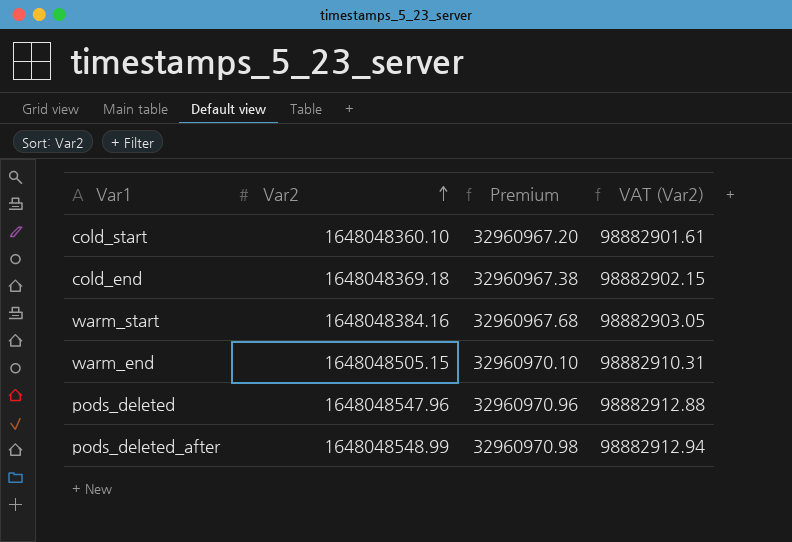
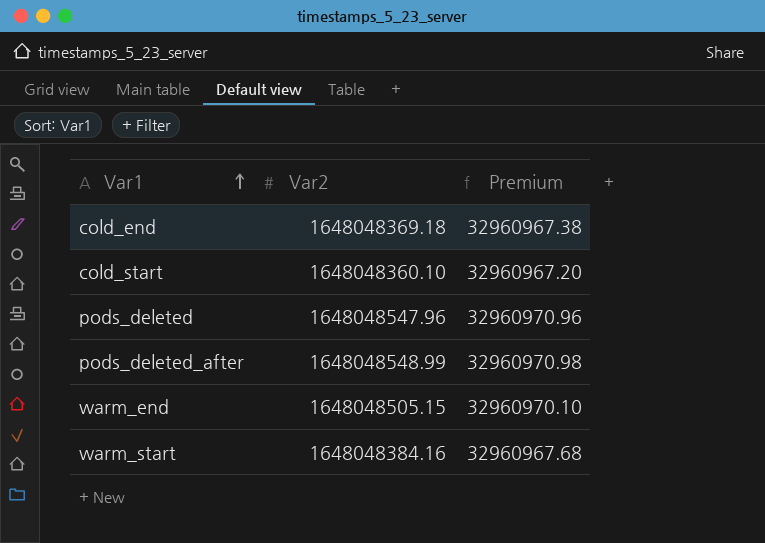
row order: Var2 ascending -> Var1 ascending
column VAT (Var2) | formula: [Var2] * 0.06 -> none

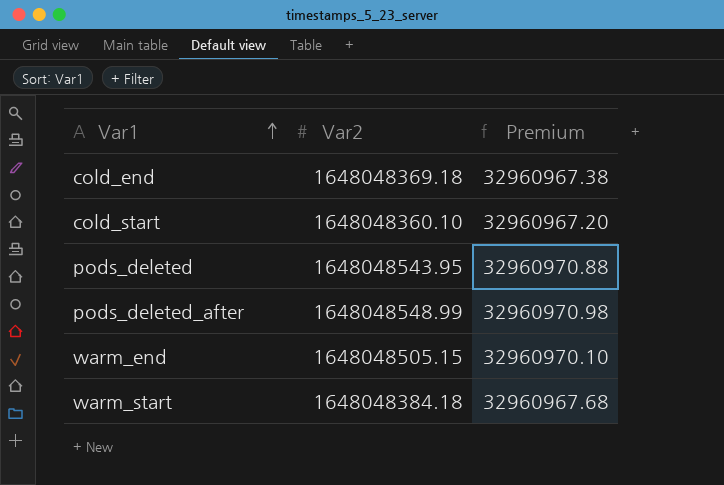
pods_deleted | Var2: 1648048547.96 -> 1648048543.95
pods_deleted | Premium: 32960970.96 -> 32960970.88
warm_start | Var2: 1648048384.16 -> 1648048384.18

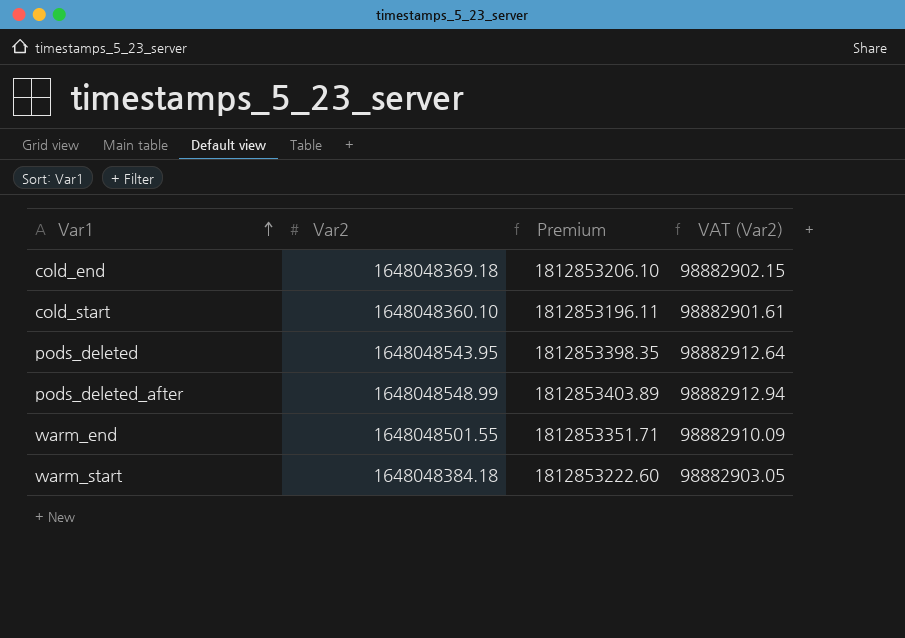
column Premium | formula: [Var2] * 0.02 -> [Var2] * 1.1
column VAT (Var2) | formula: none -> [Var2] * 0.06
warm_end | Var2: 1648048505.15 -> 1648048501.55

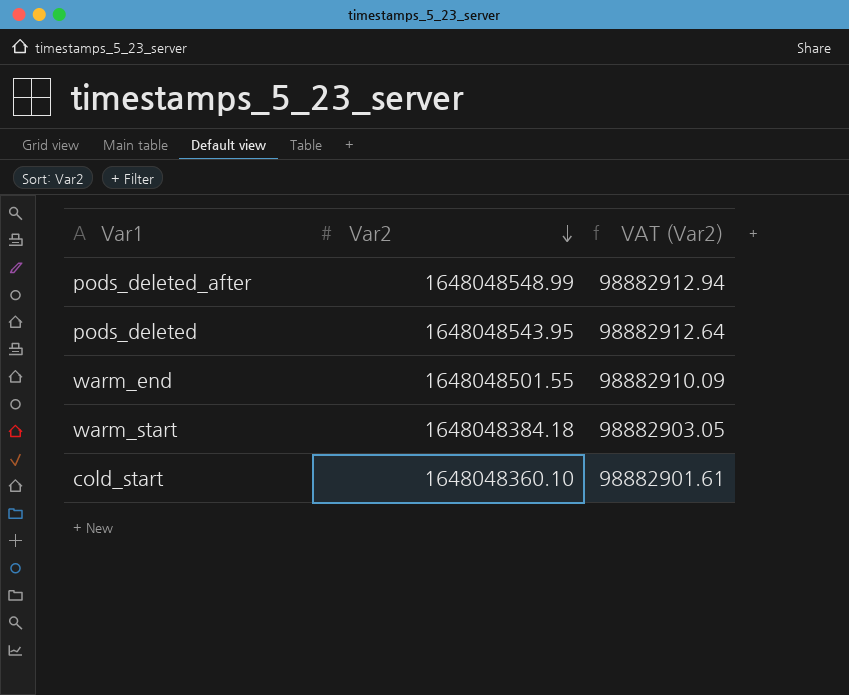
row order: Var1 ascending -> Var2 descending
column Premium | formula: [Var2] * 1.1 -> none
row cold_end: 1648048369.18 | 1812853206.10 | 98882902.15 -> none

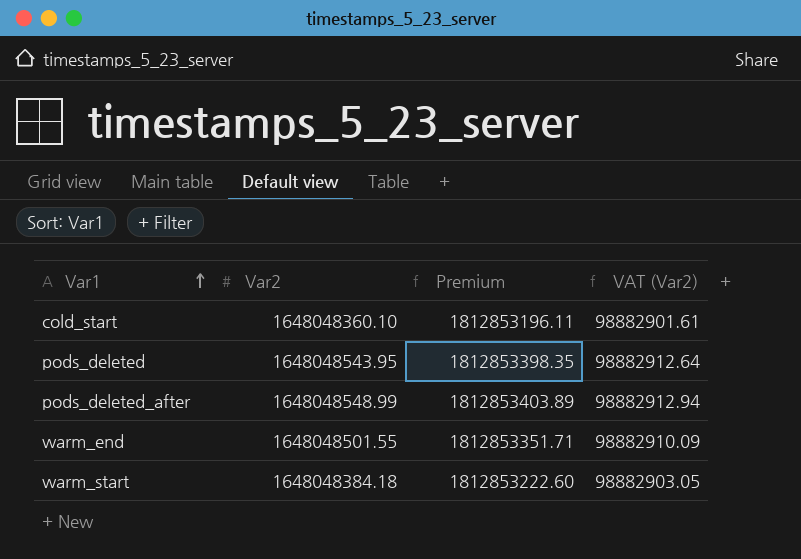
row order: Var2 descending -> Var1 ascending
column Premium | formula: none -> [Var2] * 1.1

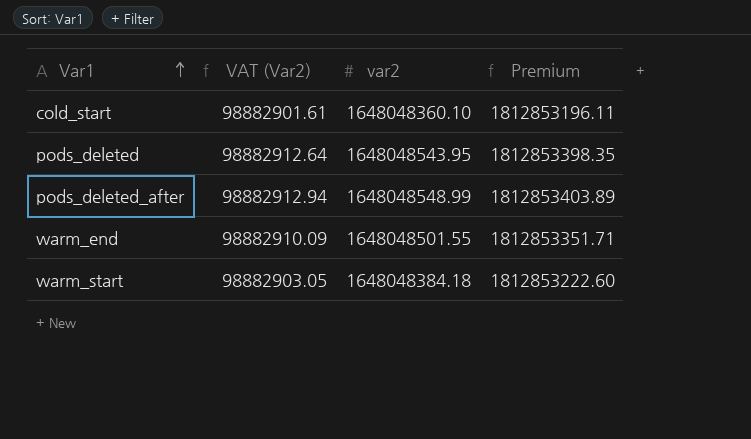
column VAT (Var2) | position: 4 -> 2
column name: Var2 -> var2

